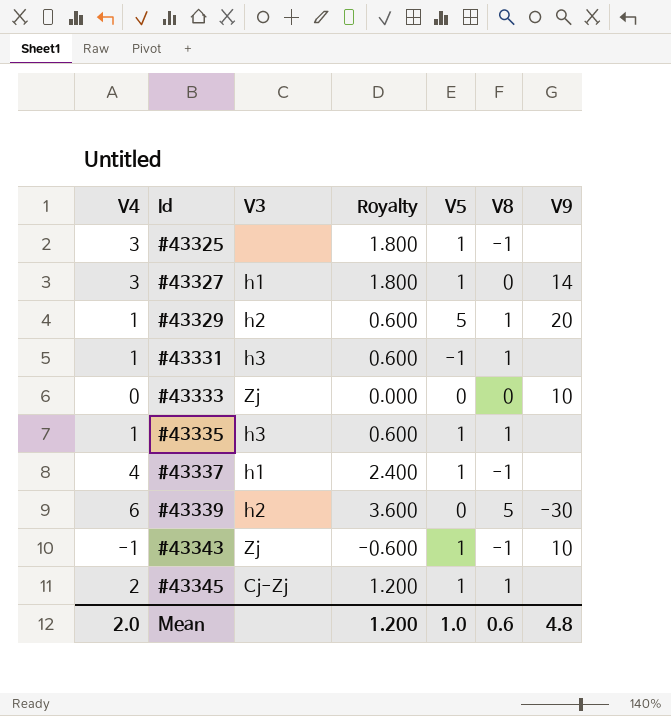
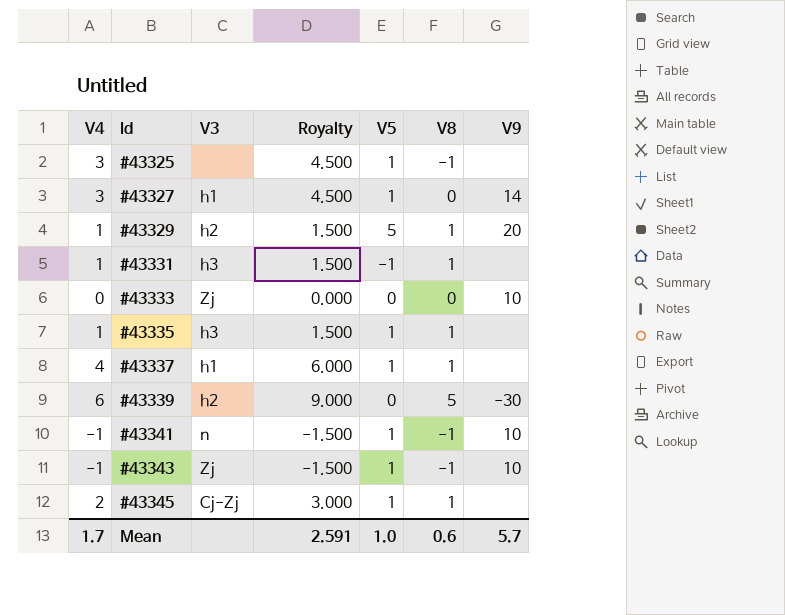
column Royalty | formula: [V4] * 0.6 -> [V4] * 1.5
#43337 | V8: -1 -> 1
row #43341: none -> -1 | n | -1.500 | 1 | -1 | 10
Mean | V4: 2.0 -> 1.7
Mean | Royalty: 1.200 -> 2.591
Mean | V9: 4.8 -> 5.7

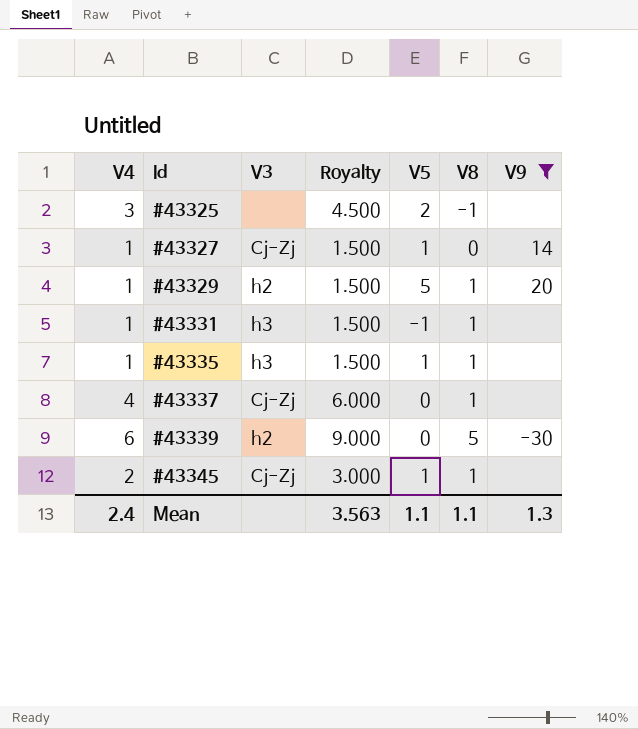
filter: none -> V9 != 10
#43325 | V5: 1 -> 2
#43327 | V4: 3 -> 1
#43327 | V3: h1 -> Cj-Zj
#43327 | Royalty: 4.500 -> 1.500
#43337 | V3: h1 -> Cj-Zj
#43337 | V5: 1 -> 0
Mean | V4: 1.7 -> 2.4
Mean | Royalty: 2.591 -> 3.563
Mean | V5: 1.0 -> 1.1
Mean | V8: 0.6 -> 1.1
Mean | V9: 5.7 -> 1.3

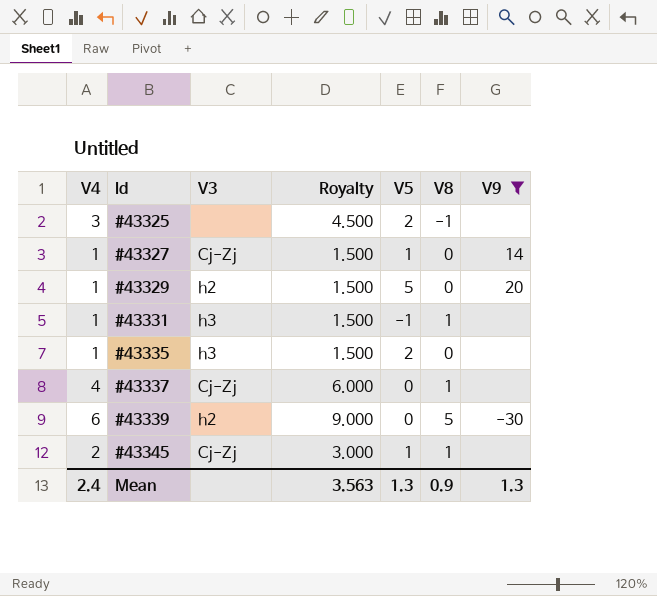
#43329 | V8: 1 -> 0
#43335 | V5: 1 -> 2
#43335 | V8: 1 -> 0
Mean | V5: 1.1 -> 1.3
Mean | V8: 1.1 -> 0.9

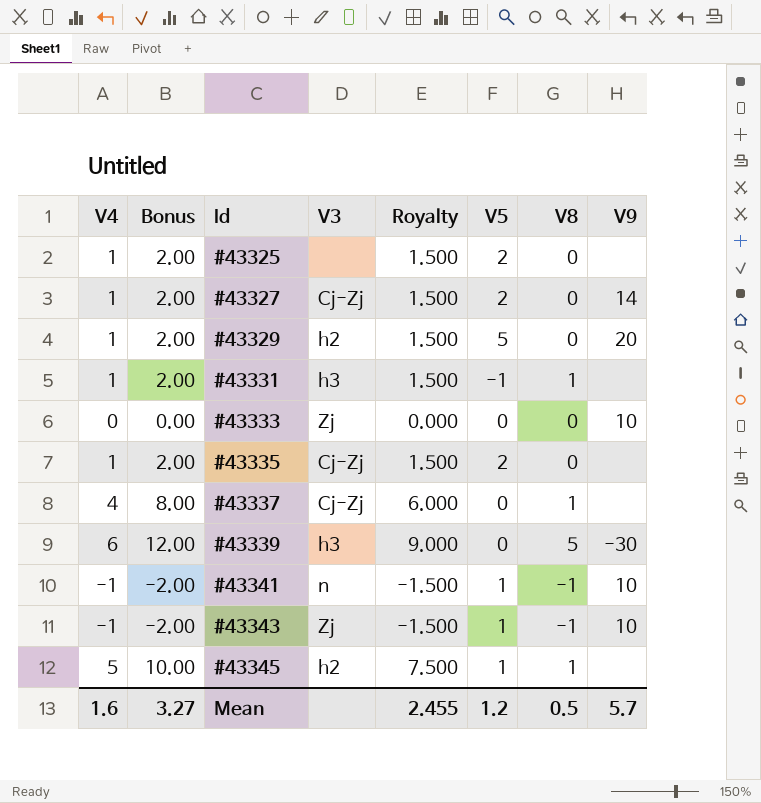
filter: V9 != 10 -> none
column Bonus | formula: none -> [V4] * 2
#43325 | V4: 3 -> 1
#43325 | Royalty: 4.500 -> 1.500
#43325 | V8: -1 -> 0
#43327 | V5: 1 -> 2
#43335 | V3: h3 -> Cj-Zj
#43339 | V3: h2 -> h3
#43345 | V4: 2 -> 5
#43345 | V3: Cj-Zj -> h2
#43345 | Royalty: 3.000 -> 7.500
Mean | V4: 2.4 -> 1.6
Mean | Royalty: 3.563 -> 2.455
Mean | V5: 1.3 -> 1.2
Mean | V8: 0.9 -> 0.5
Mean | V9: 1.3 -> 5.7

